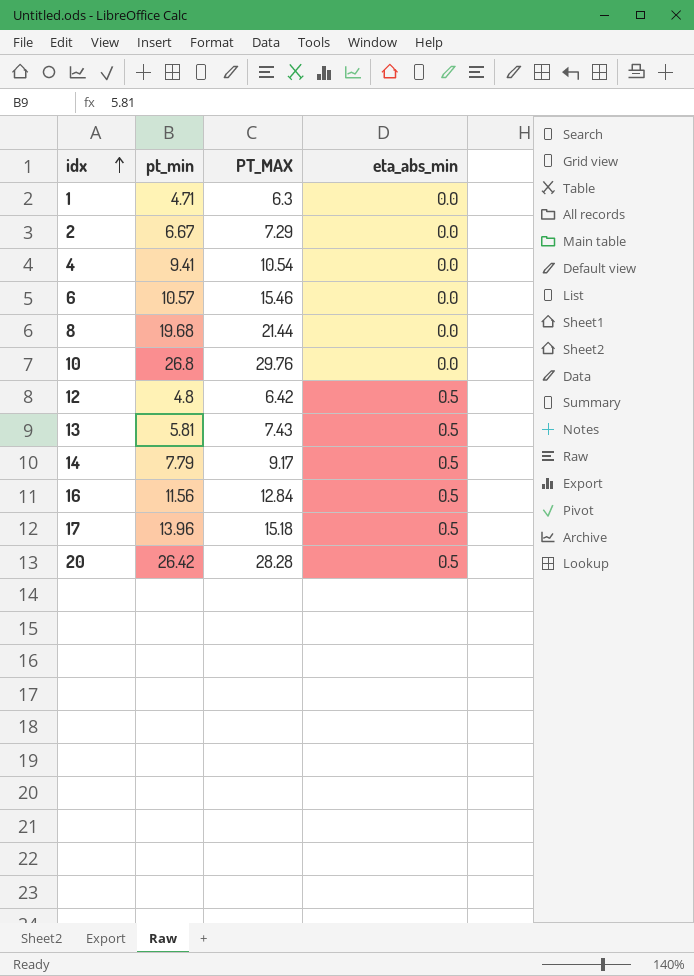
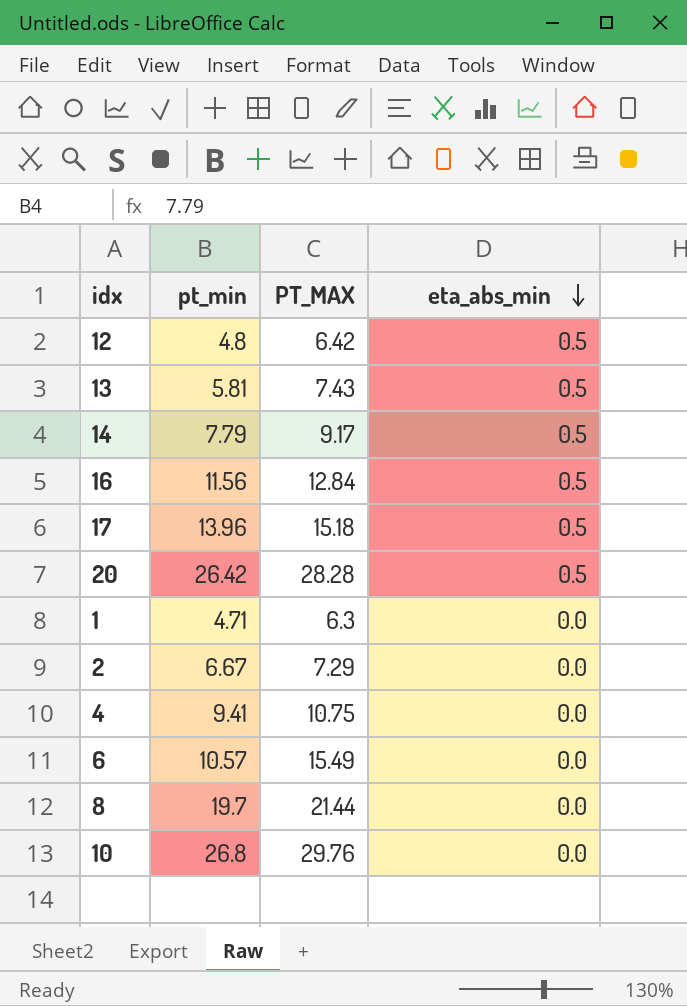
row order: idx ascending -> eta_abs_min descending
4 | PT_MAX: 10.54 -> 10.75
6 | PT_MAX: 15.46 -> 15.49
8 | pt_min: 19.68 -> 19.7

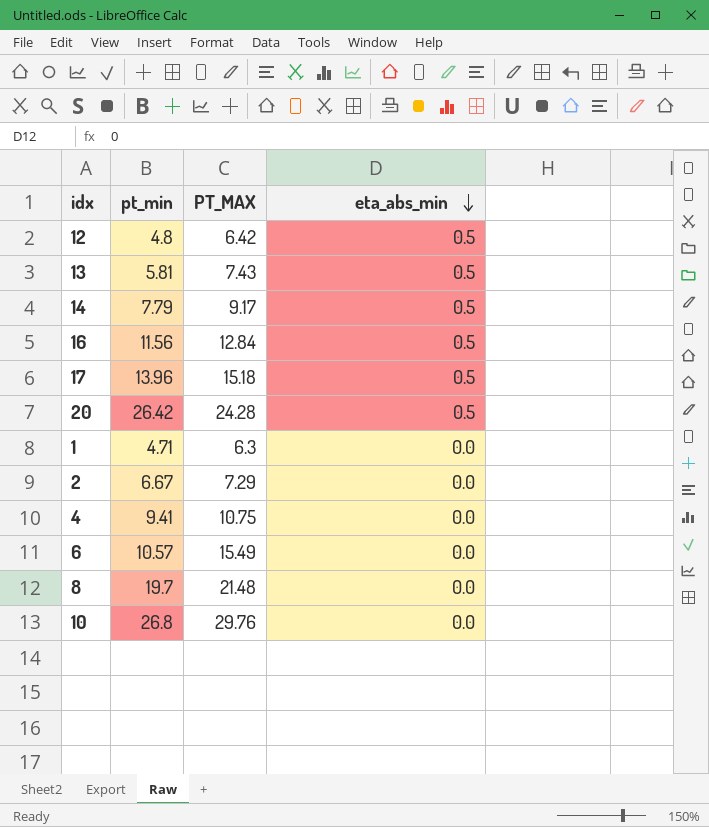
20 | PT_MAX: 28.28 -> 24.28
8 | PT_MAX: 21.44 -> 21.48

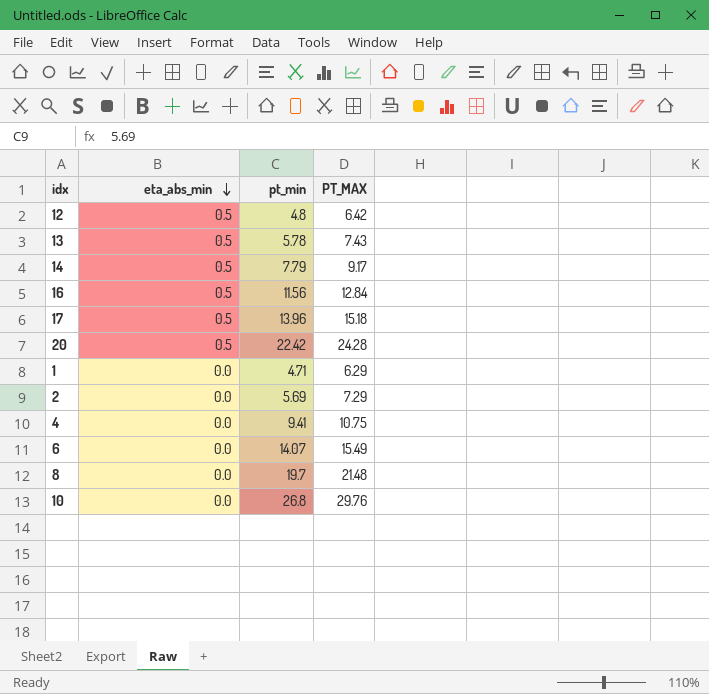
column eta_abs_min | position: 4 -> 2
13 | pt_min: 5.81 -> 5.78
20 | pt_min: 26.42 -> 22.42
1 | PT_MAX: 6.3 -> 6.29
2 | pt_min: 6.67 -> 5.69
6 | pt_min: 10.57 -> 14.07

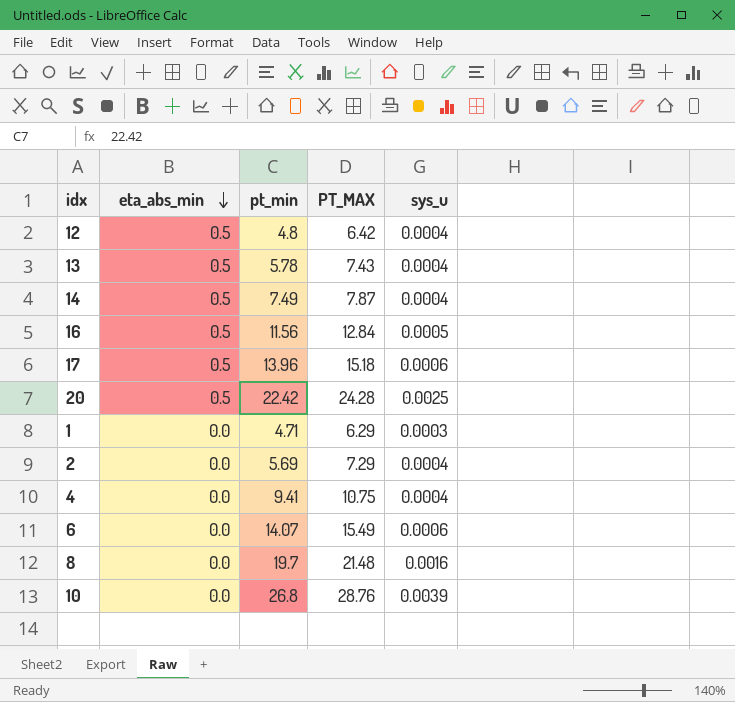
column sys_u | position: none -> 5
14 | pt_min: 7.79 -> 7.49
14 | PT_MAX: 9.17 -> 7.87
10 | PT_MAX: 29.76 -> 28.76

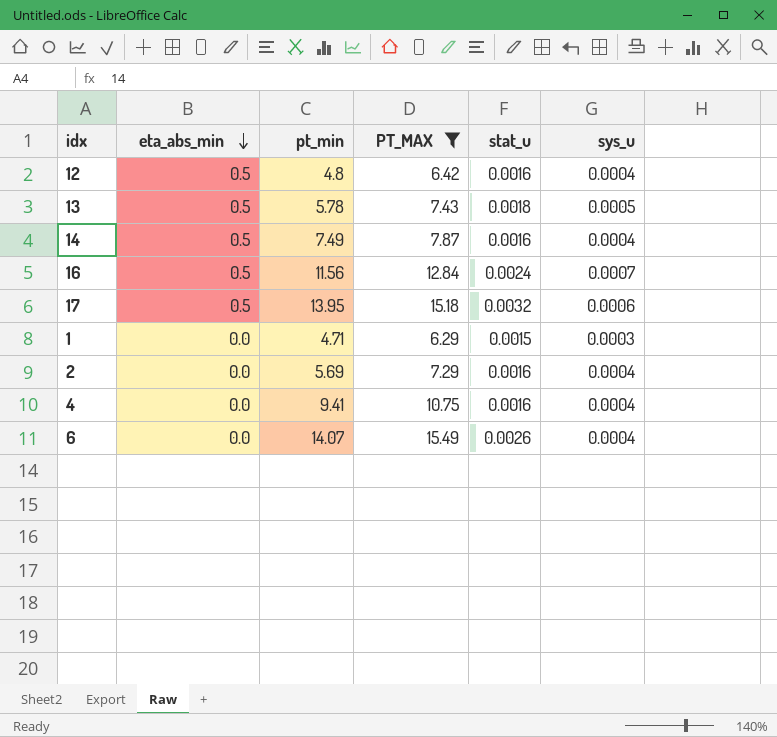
filter: none -> PT_MAX <= 15.49
column stat_u | position: none -> 5
13 | sys_u: 0.0004 -> 0.0005
16 | sys_u: 0.0005 -> 0.0007
17 | pt_min: 13.96 -> 13.95
6 | sys_u: 0.0006 -> 0.0004

